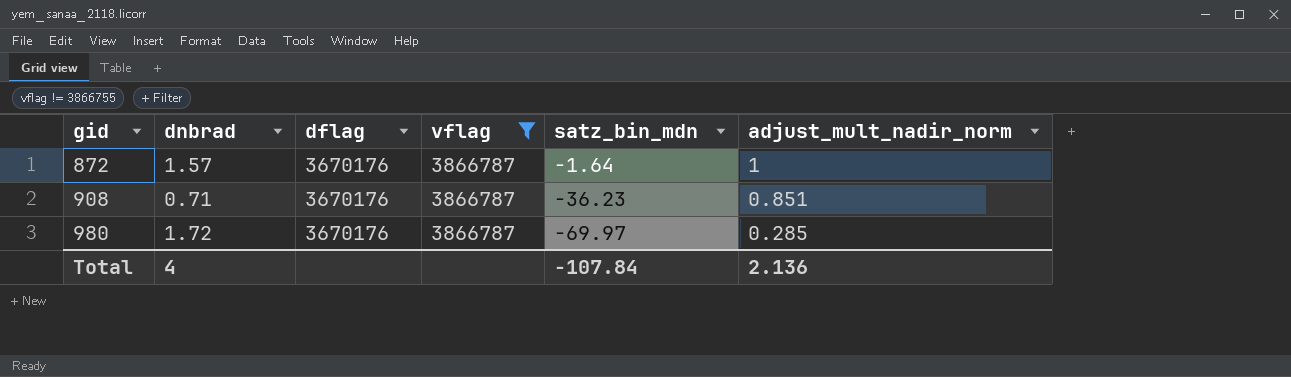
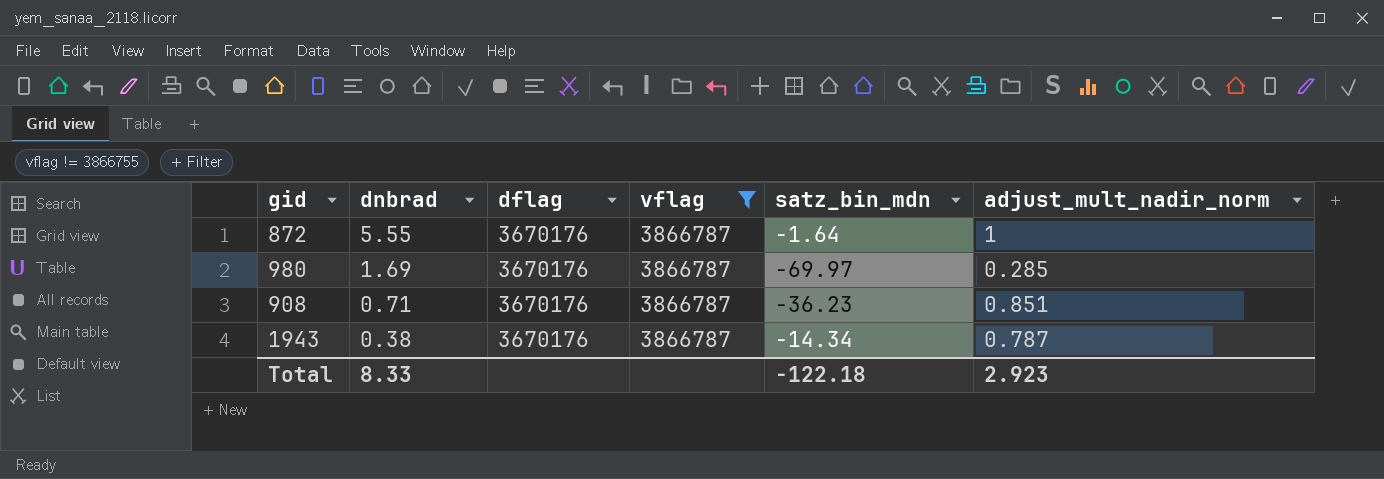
row order: gid ascending -> dnbrad descending
872 | dnbrad: 1.57 -> 5.55
980 | dnbrad: 1.72 -> 1.69
row 1943: none -> 0.38 | 3670176 | 3866787 | -14.34 | 0.787
Total | dnbrad: 4 -> 8.33
Total | satz_bin_mdn: -107.84 -> -122.18
Total | adjust_mult_nadir_norm: 2.136 -> 2.923

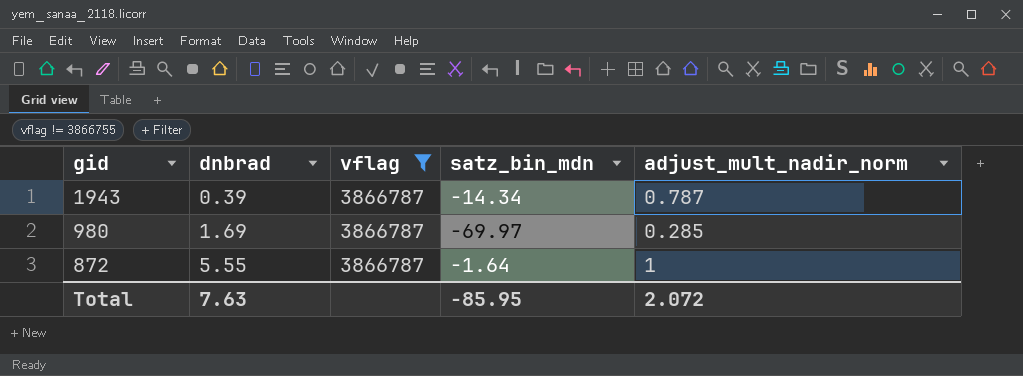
row order: dnbrad descending -> gid descending
column dflag | position: 3 -> none
row 908: 0.71 | 3670176 | 3866787 | -36.23 | 0.851 -> none
1943 | dnbrad: 0.38 -> 0.39
Total | dnbrad: 8.33 -> 7.63
Total | satz_bin_mdn: -122.18 -> -85.95
Total | adjust_mult_nadir_norm: 2.923 -> 2.072

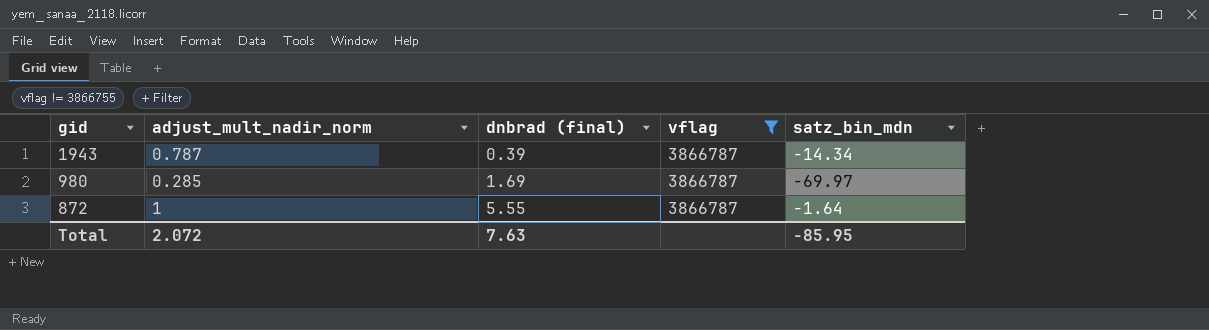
column adjust_mult_nadir_norm | position: 5 -> 2
column name: dnbrad -> dnbrad (final)

